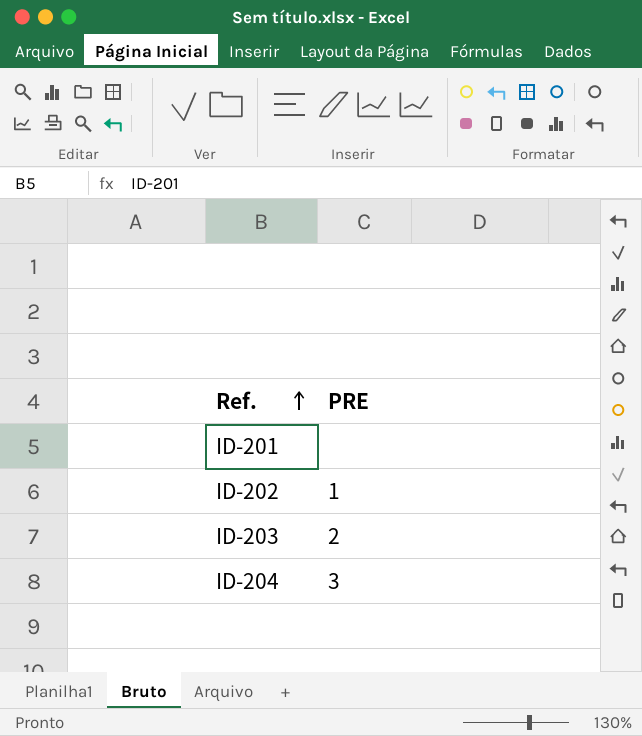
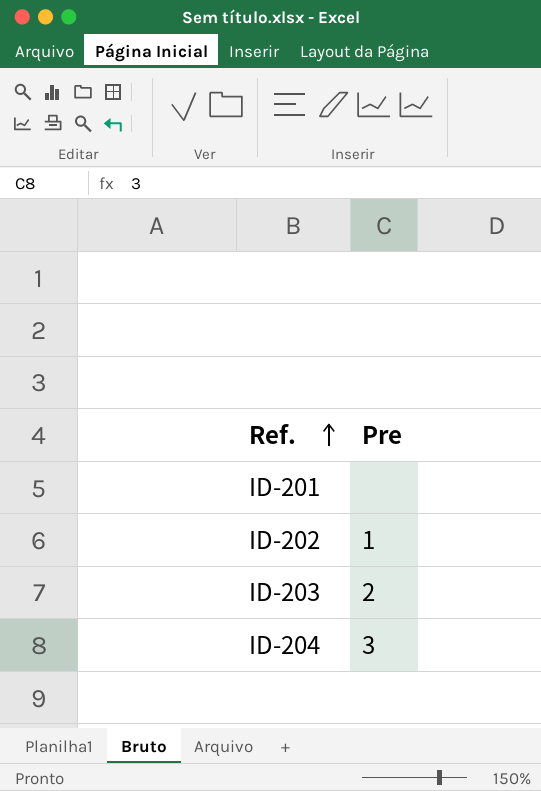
column name: PRE -> Pre

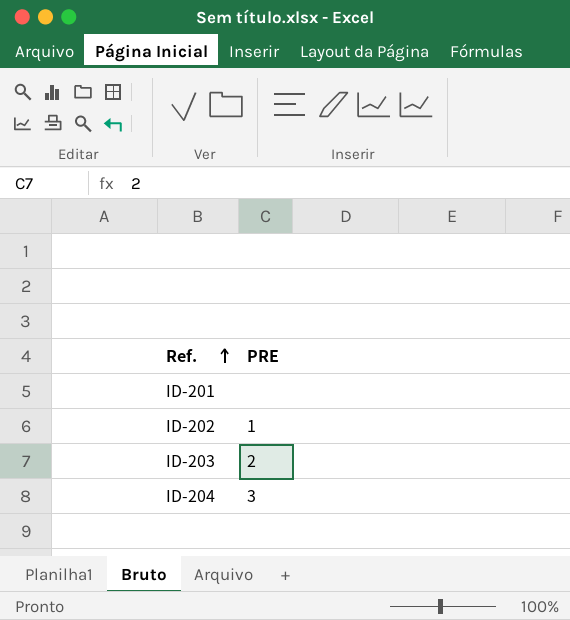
column name: Pre -> PRE

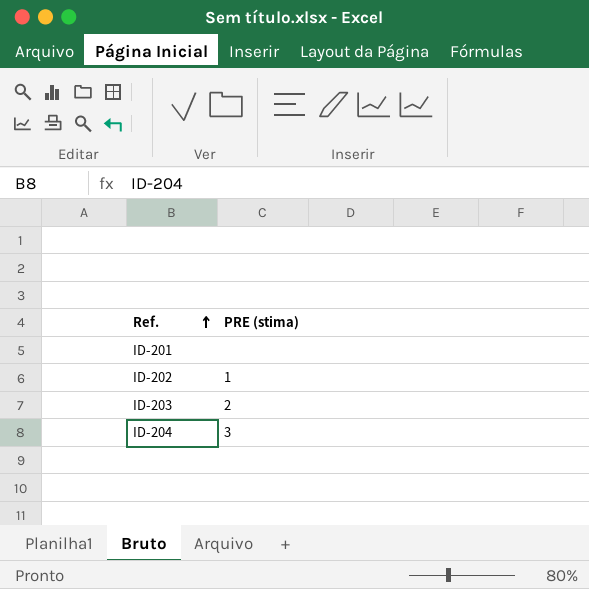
column name: PRE -> PRE (stima)

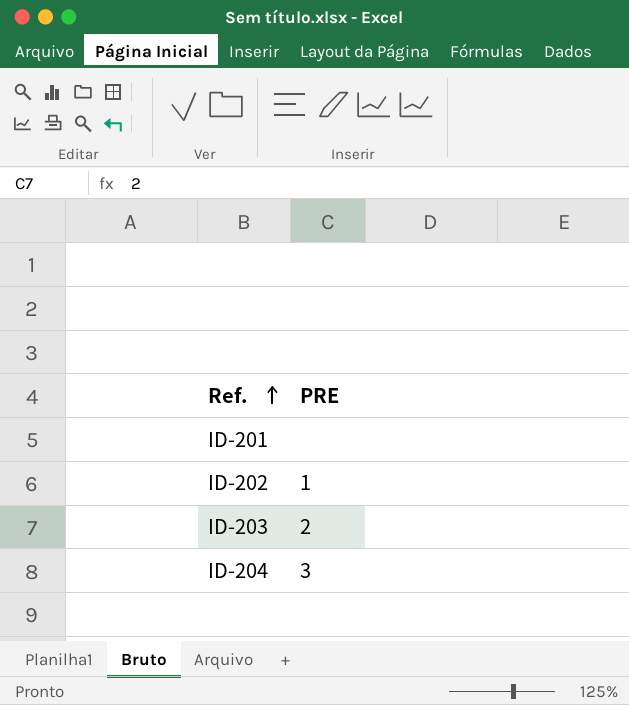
column name: PRE (stima) -> PRE

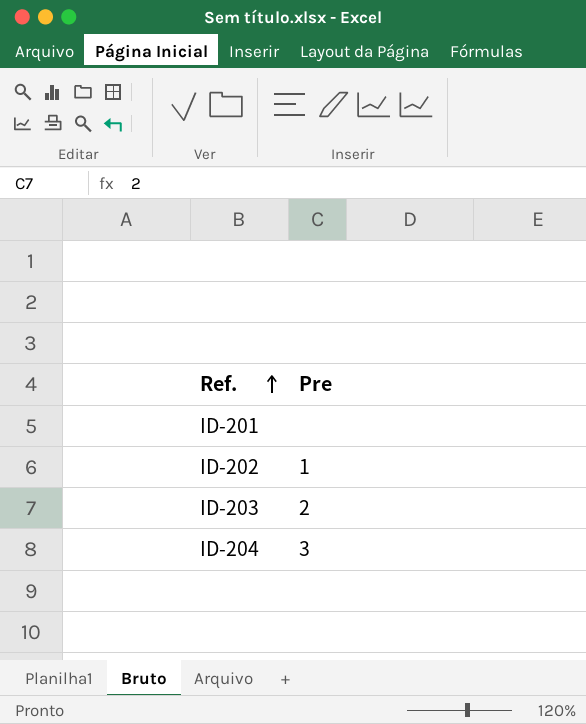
column name: PRE -> Pre

